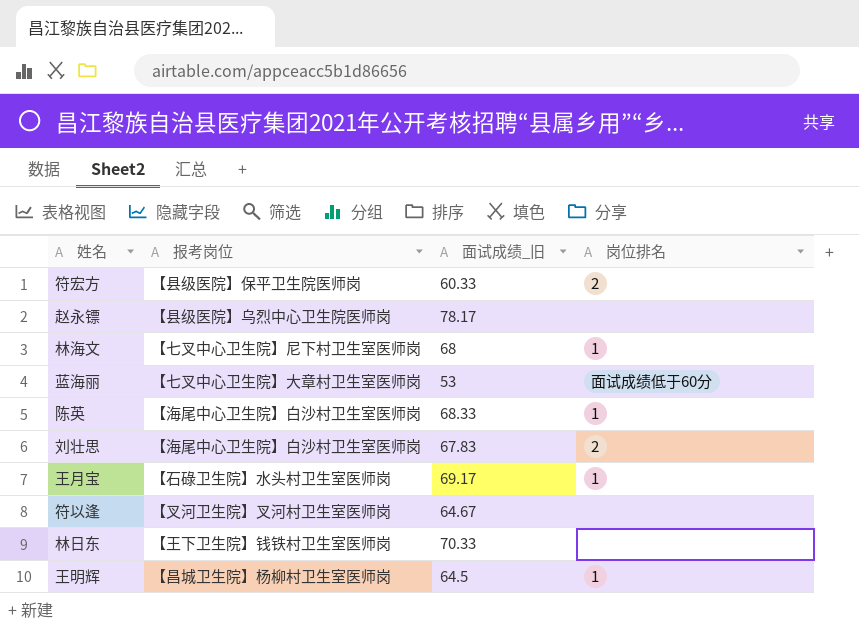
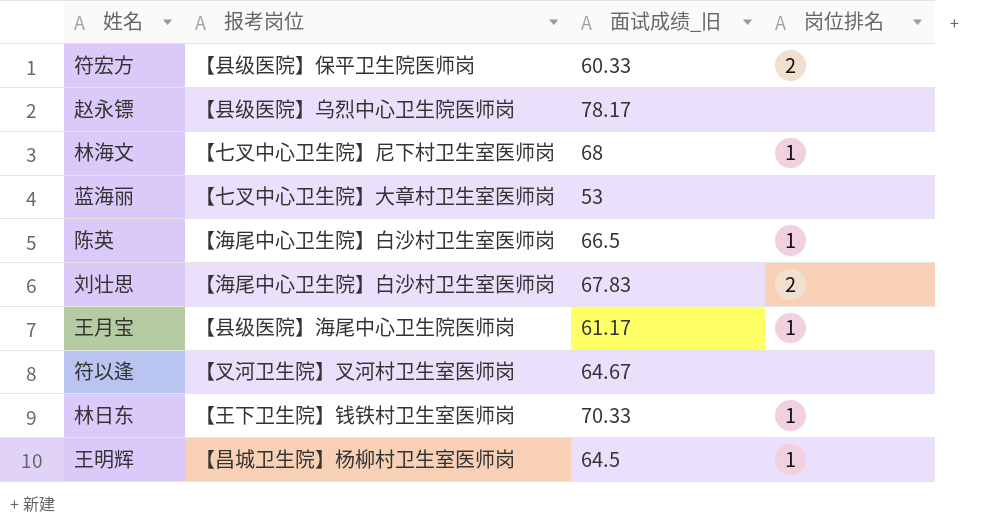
蓝海丽 | 岗位排名: 面试成绩低于60分 -> none
陈英 | 面试成绩_旧: 68.33 -> 66.5
王月宝 | 报考岗位: 【石碌卫生院】水头村卫生室医师岗 -> 【县级医院】海尾中心卫生院医师岗
王月宝 | 面试成绩_旧: 69.17 -> 61.17
林日东 | 岗位排名: none -> 1

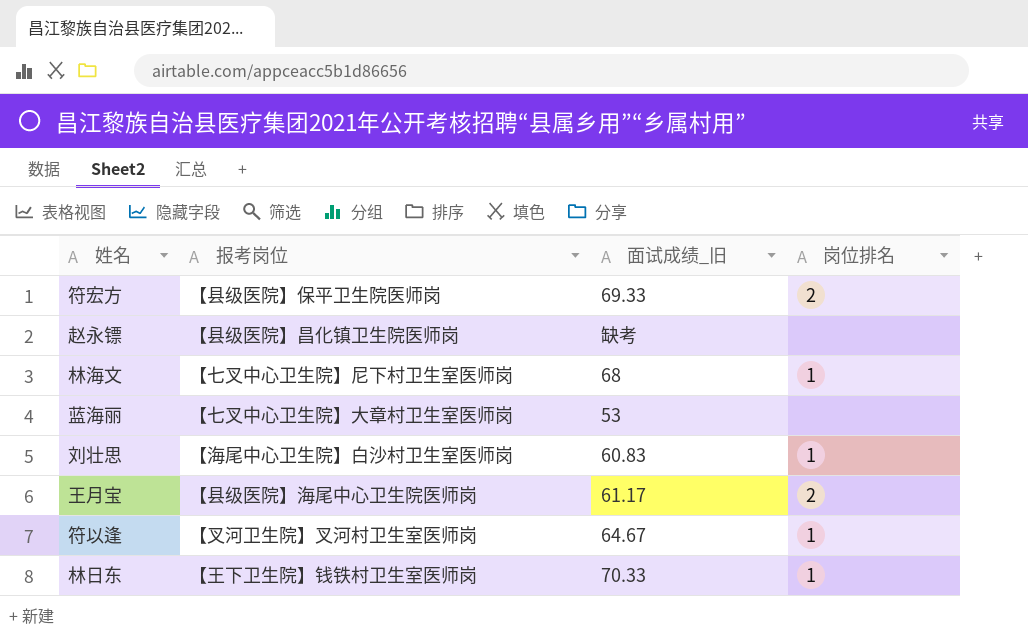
row 陈英: 【海尾中心卫生院】白沙村卫生室医师岗 | 66.5 | 1 -> none
row 王明辉: 【昌城卫生院】杨柳村卫生室医师岗 | 64.5 | 1 -> none
符宏方 | 面试成绩_旧: 60.33 -> 69.33
赵永镖 | 报考岗位: 【县级医院】乌烈中心卫生院医师岗 -> 【县级医院】昌化镇卫生院医师岗
赵永镖 | 面试成绩_旧: 78.17 -> 缺考
刘壮思 | 面试成绩_旧: 67.83 -> 60.83
刘壮思 | 岗位排名: 2 -> 1
王月宝 | 岗位排名: 1 -> 2
符以逢 | 岗位排名: none -> 1

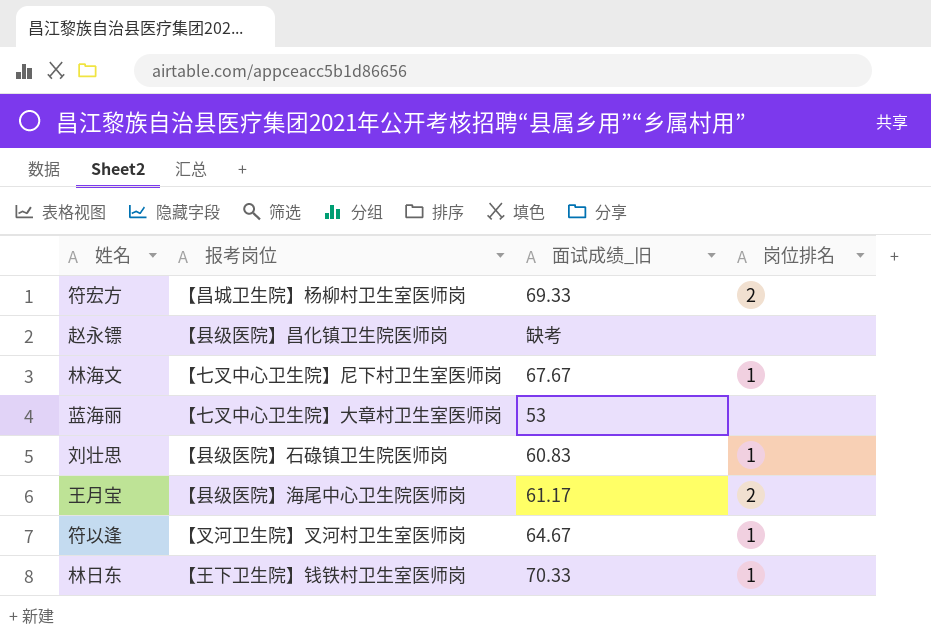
符宏方 | 报考岗位: 【县级医院】保平卫生院医师岗 -> 【昌城卫生院】杨柳村卫生室医师岗
林海文 | 面试成绩_旧: 68 -> 67.67
刘壮思 | 报考岗位: 【海尾中心卫生院】白沙村卫生室医师岗 -> 【县级医院】石碌镇卫生院医师岗

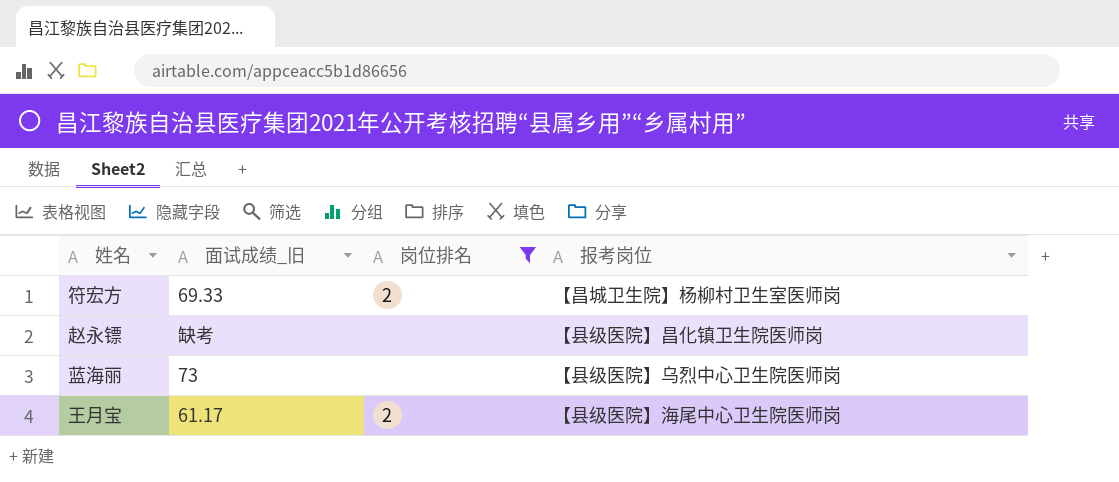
filter: none -> 岗位排名 != 1
column 报考岗位 | position: 2 -> 4
蓝海丽 | 面试成绩_旧: 53 -> 73
蓝海丽 | 报考岗位: 【七叉中心卫生院】大章村卫生室医师岗 -> 【县级医院】乌烈中心卫生院医师岗

